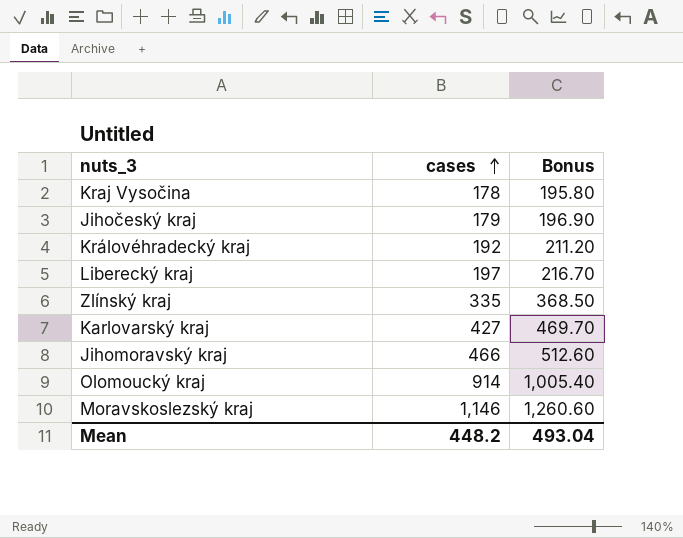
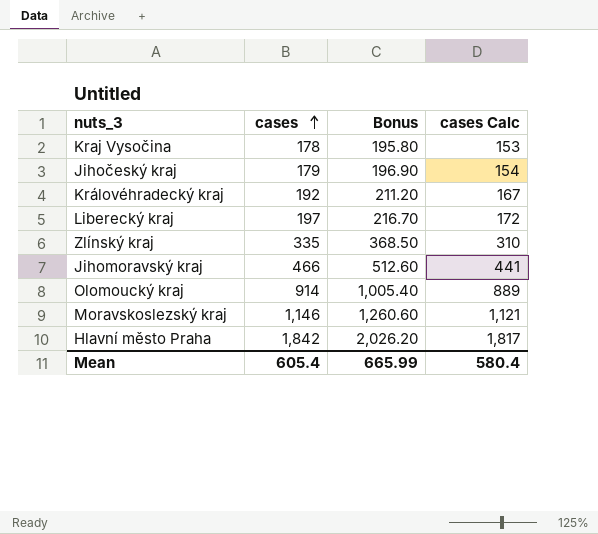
column cases Calc | formula: none -> [cases] - 25
row Karlovarský kraj: 427 | 469.70 -> none
row Hlavní město Praha: none -> 1,842 | 2,026.20 | 1,817
Mean | cases: 448.2 -> 605.4
Mean | Bonus: 493.04 -> 665.99

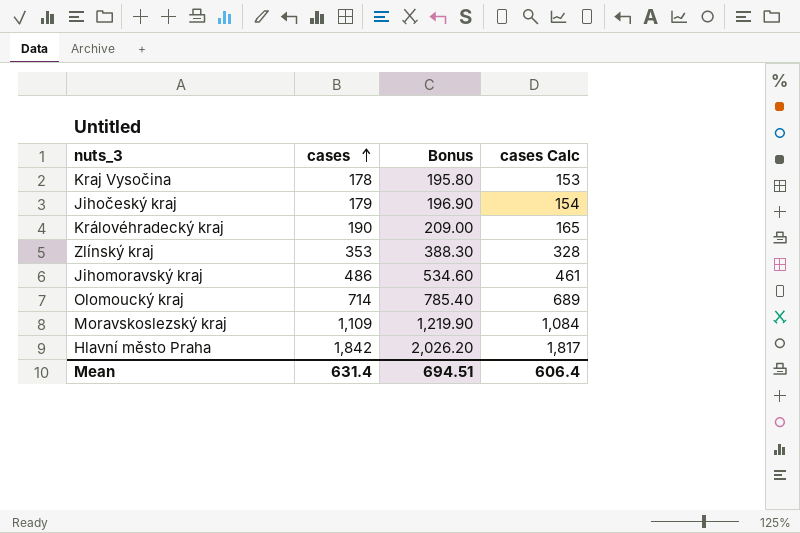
row Liberecký kraj: 197 | 216.70 | 172 -> none
Královéhradecký kraj | cases: 192 -> 190
Královéhradecký kraj | Bonus: 211.20 -> 209.00
Královéhradecký kraj | cases Calc: 167 -> 165
Zlínský kraj | cases: 335 -> 353
Zlínský kraj | Bonus: 368.50 -> 388.30
Zlínský kraj | cases Calc: 310 -> 328
Jihomoravský kraj | cases: 466 -> 486
Jihomoravský kraj | Bonus: 512.60 -> 534.60
Jihomoravský kraj | cases Calc: 441 -> 461
Olomoucký kraj | cases: 914 -> 714
Olomoucký kraj | Bonus: 1,005.40 -> 785.40
Olomoucký kraj | cases Calc: 889 -> 689
Moravskoslezský kraj | cases: 1,146 -> 1,109
Moravskoslezský kraj | Bonus: 1,260.60 -> 1,219.90
Moravskoslezský kraj | cases Calc: 1,121 -> 1,084
Mean | cases: 605.4 -> 631.4
Mean | Bonus: 665.99 -> 694.51
Mean | cases Calc: 580.4 -> 606.4

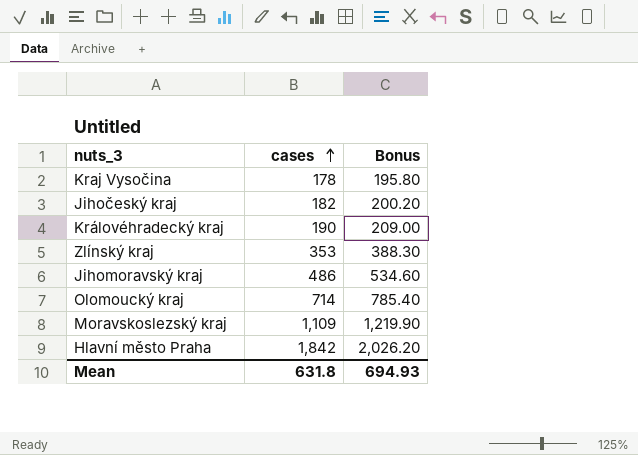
column cases Calc | formula: [cases] - 25 -> none
Jihočeský kraj | cases: 179 -> 182
Jihočeský kraj | Bonus: 196.90 -> 200.20
Mean | cases: 631.4 -> 631.8
Mean | Bonus: 694.51 -> 694.93

